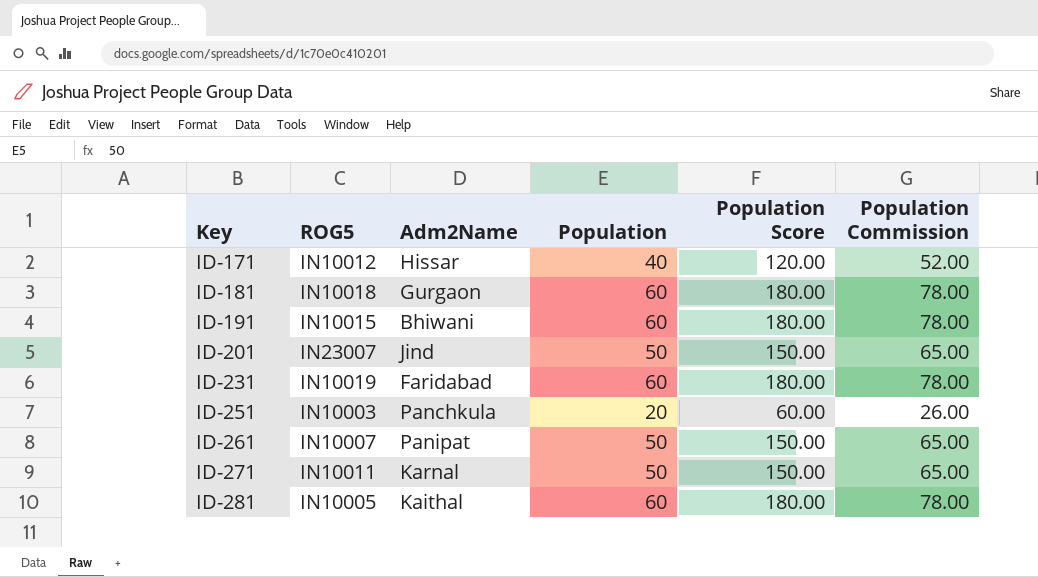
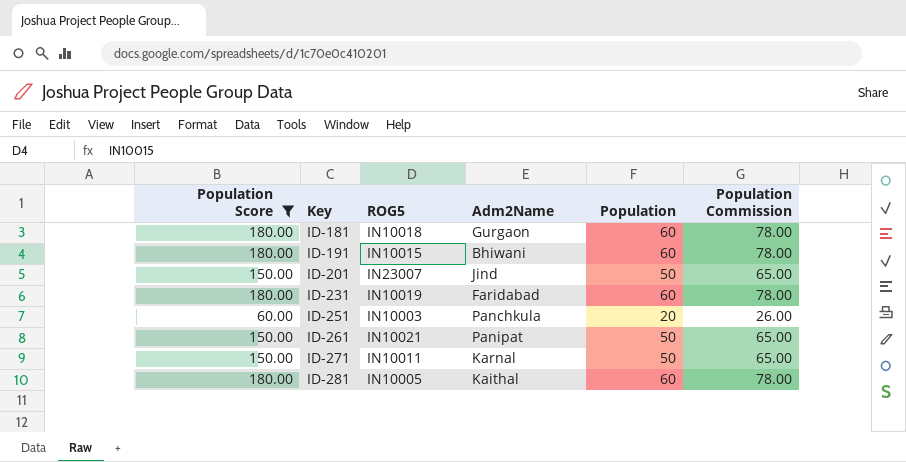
filter: none -> Population Score != 120.00
column Population Score | position: 5 -> 1
ID-261 | ROG5: IN10007 -> IN10021

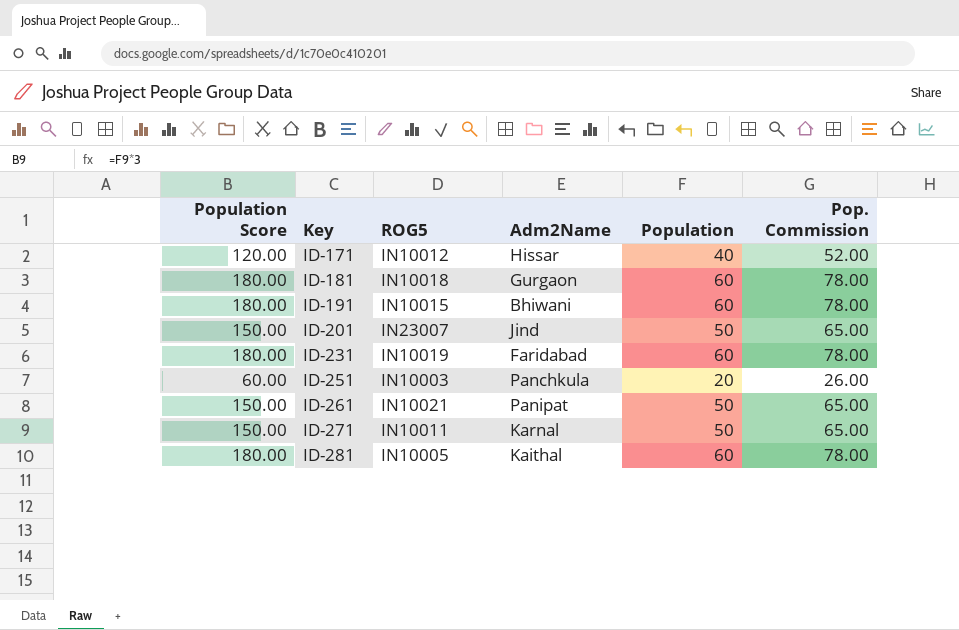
filter: Population Score != 120.00 -> none
column name: Population Commission -> Pop. Commission

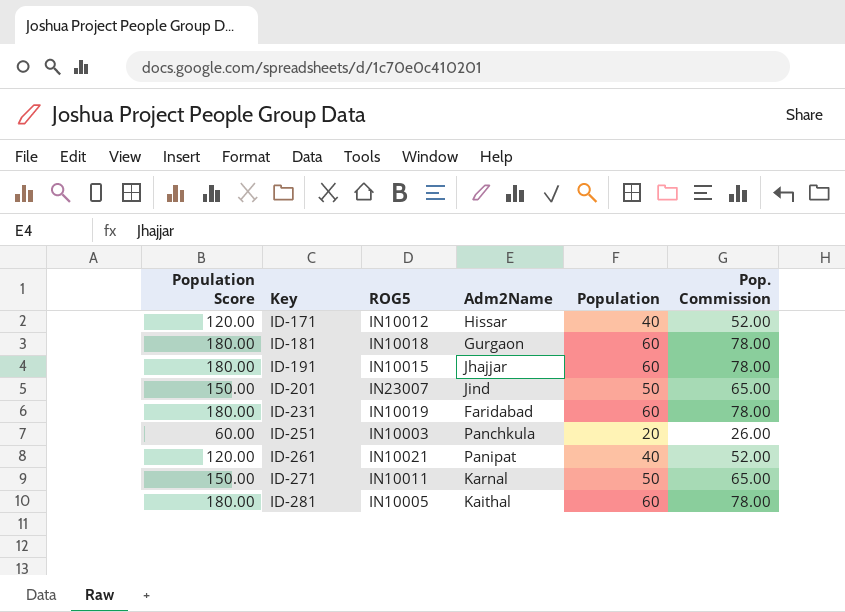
ID-191 | Adm2Name: Bhiwani -> Jhajjar
ID-261 | Population Score: 150.00 -> 120.00
ID-261 | Population: 50 -> 40
ID-261 | Pop. Commission: 65.00 -> 52.00

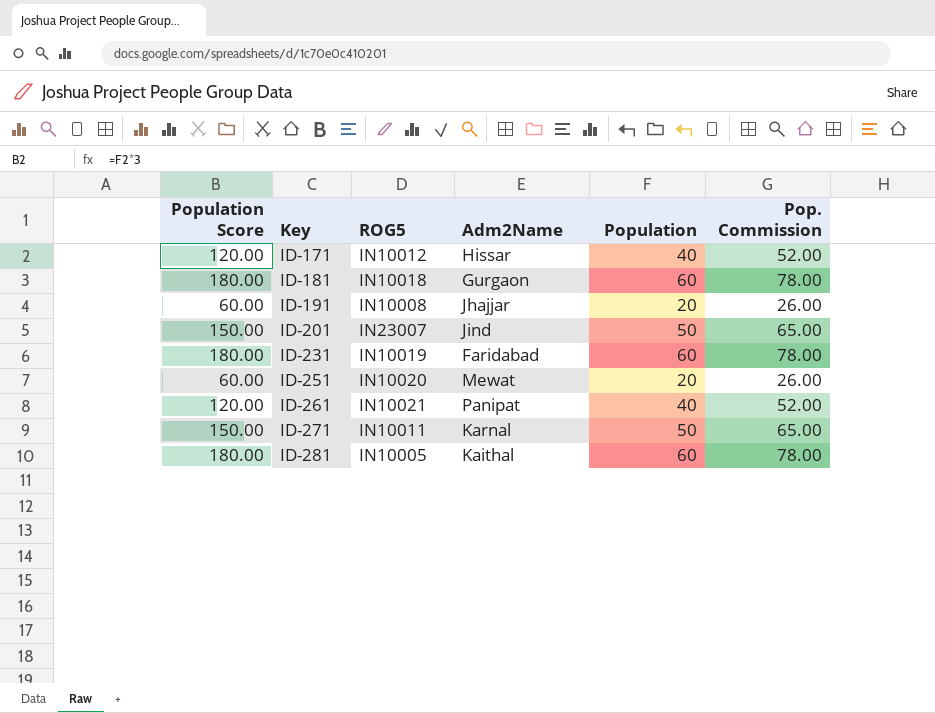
ID-191 | Population Score: 180.00 -> 60.00
ID-191 | ROG5: IN10015 -> IN10008
ID-191 | Population: 60 -> 20
ID-191 | Pop. Commission: 78.00 -> 26.00
ID-251 | ROG5: IN10003 -> IN10020
ID-251 | Adm2Name: Panchkula -> Mewat

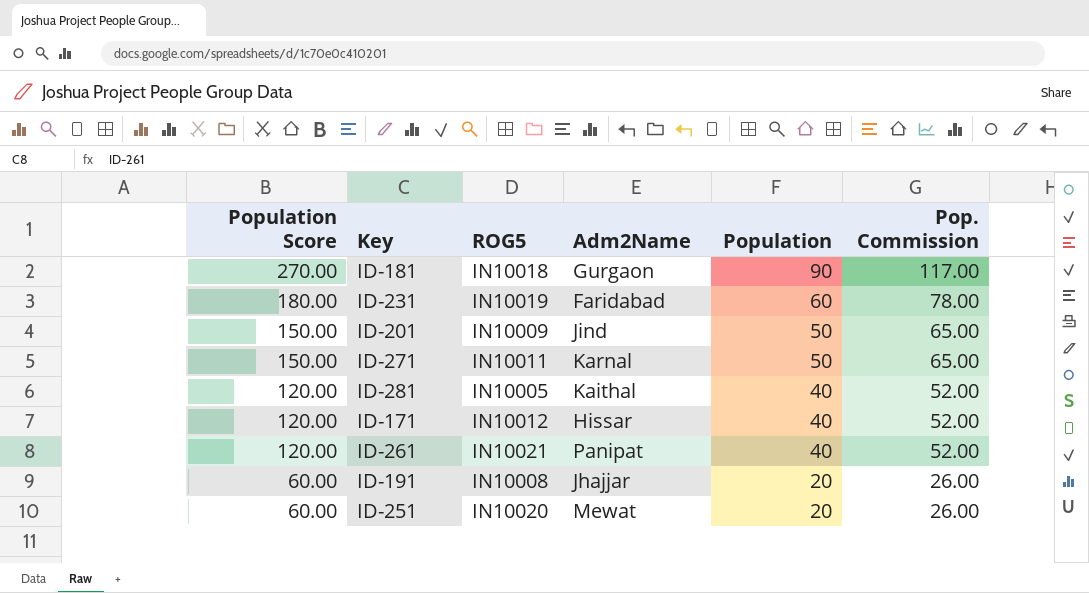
row order: Key ascending -> Population Score descending
ID-181 | Population Score: 180.00 -> 270.00
ID-181 | Population: 60 -> 90
ID-181 | Pop. Commission: 78.00 -> 117.00
ID-201 | ROG5: IN23007 -> IN10009
ID-281 | Population Score: 180.00 -> 120.00
ID-281 | Population: 60 -> 40
ID-281 | Pop. Commission: 78.00 -> 52.00

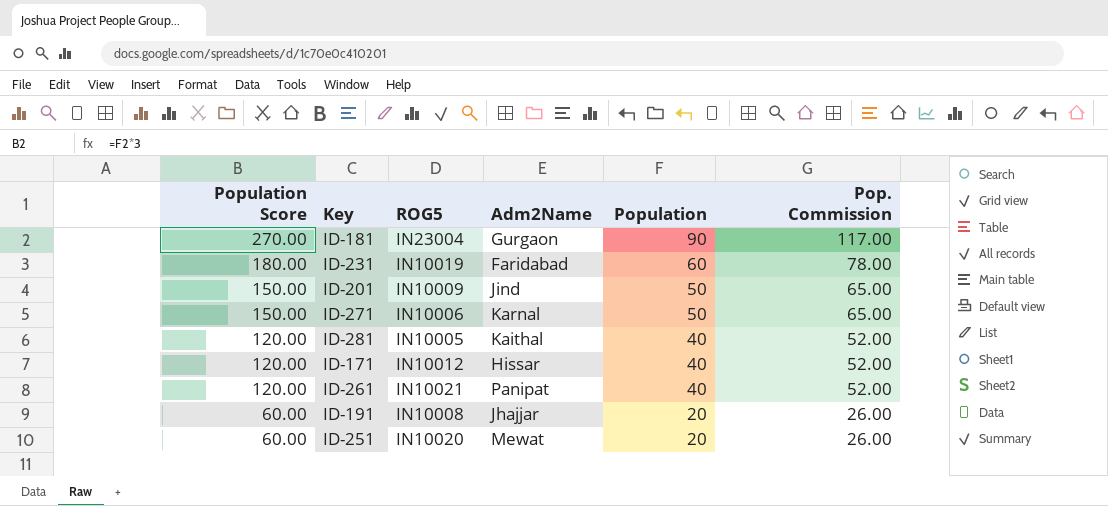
ID-181 | ROG5: IN10018 -> IN23004
ID-271 | ROG5: IN10011 -> IN10006

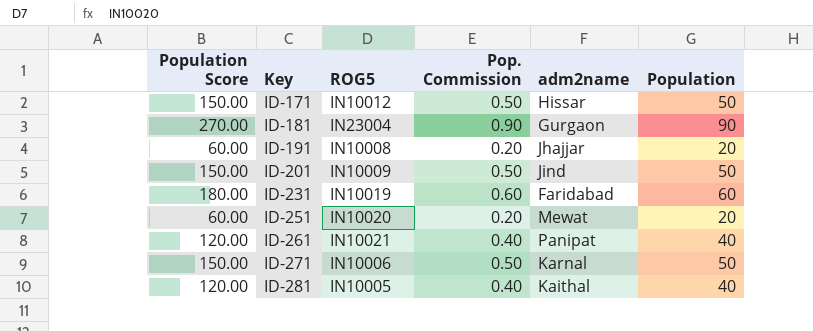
row order: Population Score descending -> Key ascending
column Pop. Commission | formula: [Population] * 1.3 -> [Population] * 0.01
column Pop. Commission | position: 6 -> 4
column name: Adm2Name -> adm2name
ID-171 | Population Score: 120.00 -> 150.00
ID-171 | Population: 40 -> 50

